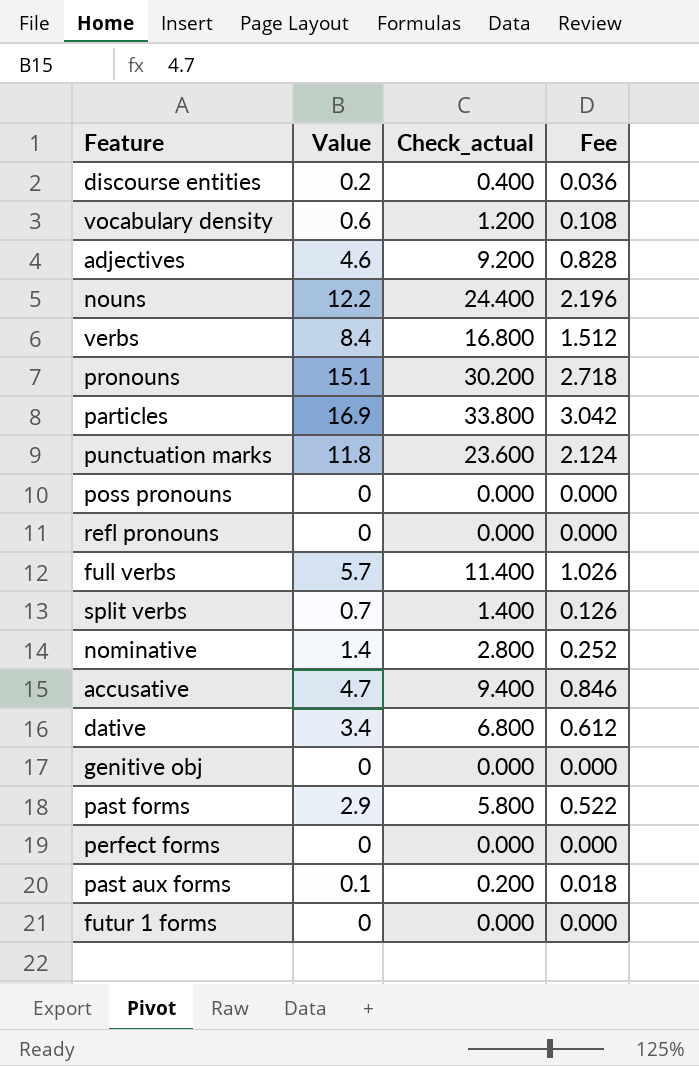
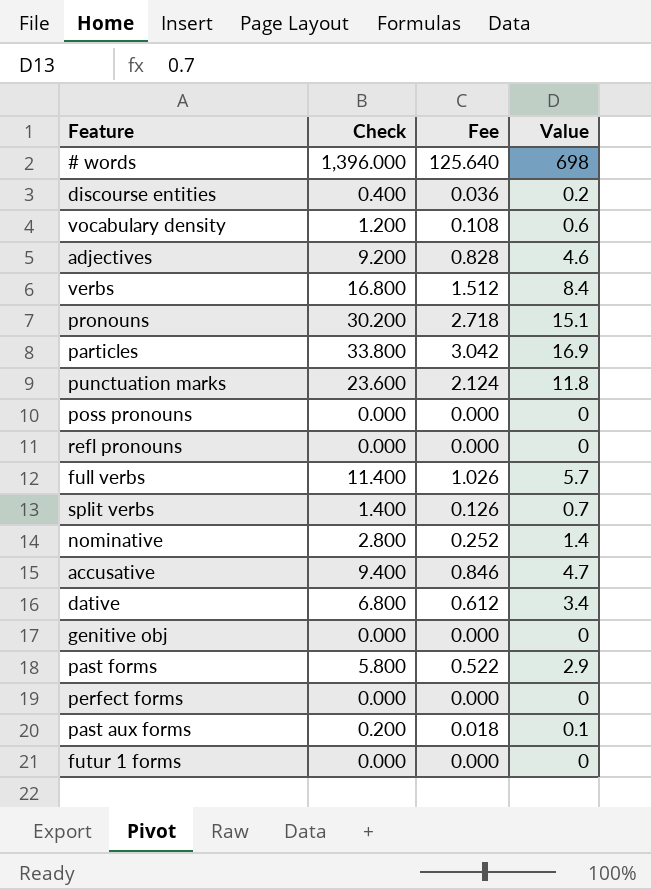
column name: Check_actual -> Check
column Value | position: 2 -> 4
row nouns: 12.2 | 24.400 | 2.196 -> none
row # words: none -> 1,396.000 | 125.640 | 698

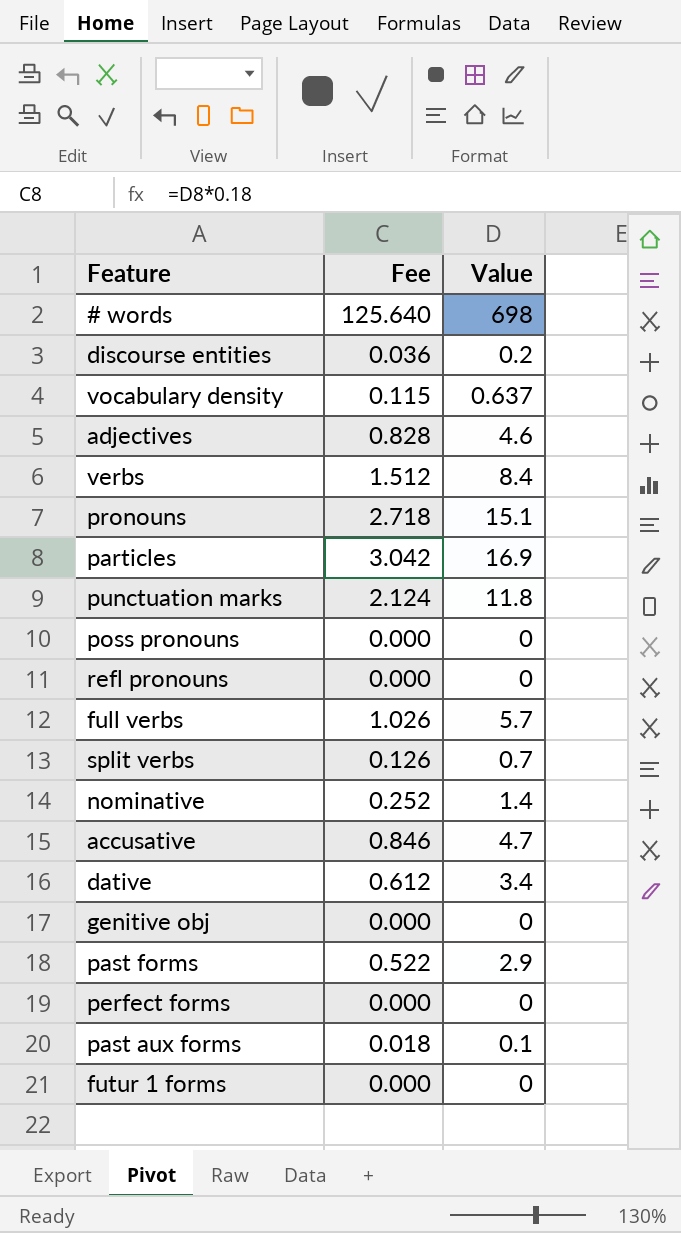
column Check | formula: [Value] * 2 -> none
vocabulary density | Fee: 0.108 -> 0.115
vocabulary density | Value: 0.6 -> 0.637

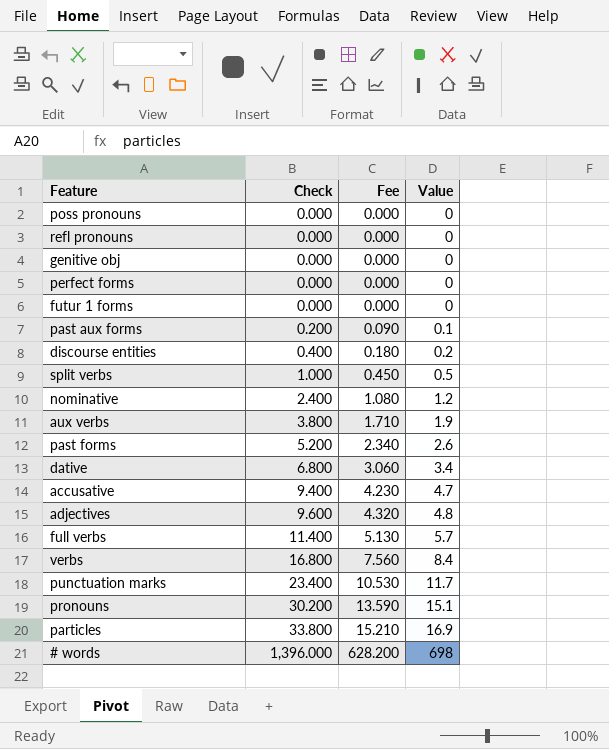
row order: none -> Check ascending
column Check | formula: none -> [Value] * 2
column Fee | formula: [Value] * 0.18 -> [Value] * 0.9
row vocabulary density: 0.115 | 0.637 -> none
split verbs | Value: 0.7 -> 0.5
nominative | Value: 1.4 -> 1.2
row aux verbs: none -> 3.800 | 1.710 | 1.9
past forms | Value: 2.9 -> 2.6
adjectives | Value: 4.6 -> 4.8
punctuation marks | Value: 11.8 -> 11.7

